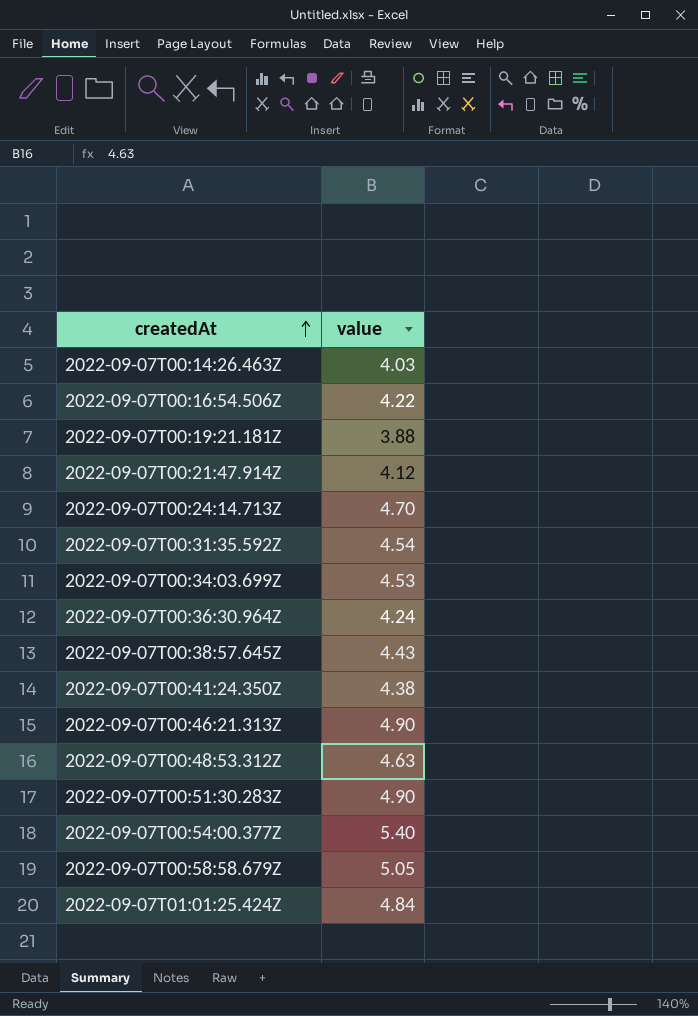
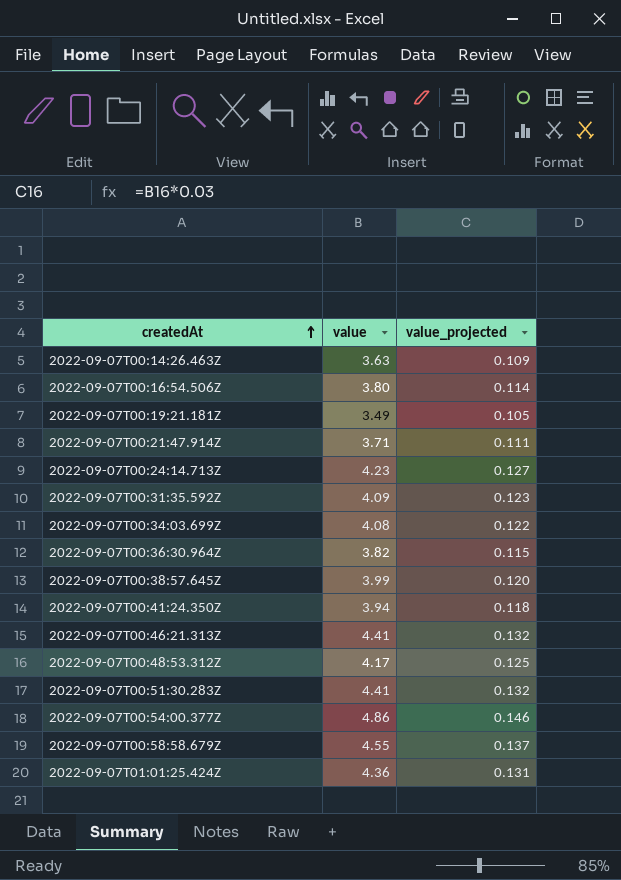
column value_projected | formula: none -> [value] * 0.03
2022-09-07T00:14:26.463Z | value: 4.03 -> 3.63
2022-09-07T00:16:54.506Z | value: 4.22 -> 3.80
2022-09-07T00:19:21.181Z | value: 3.88 -> 3.49
2022-09-07T00:21:47.914Z | value: 4.12 -> 3.71
2022-09-07T00:24:14.713Z | value: 4.70 -> 4.23
2022-09-07T00:31:35.592Z | value: 4.54 -> 4.09
2022-09-07T00:34:03.699Z | value: 4.53 -> 4.08
2022-09-07T00:36:30.964Z | value: 4.24 -> 3.82
2022-09-07T00:38:57.645Z | value: 4.43 -> 3.99
2022-09-07T00:41:24.350Z | value: 4.38 -> 3.94
2022-09-07T00:46:21.313Z | value: 4.90 -> 4.41
2022-09-07T00:48:53.312Z | value: 4.63 -> 4.17
2022-09-07T00:51:30.283Z | value: 4.90 -> 4.41
2022-09-07T00:54:00.377Z | value: 5.40 -> 4.86
2022-09-07T00:58:58.679Z | value: 5.05 -> 4.55
2022-09-07T01:01:25.424Z | value: 4.84 -> 4.36

